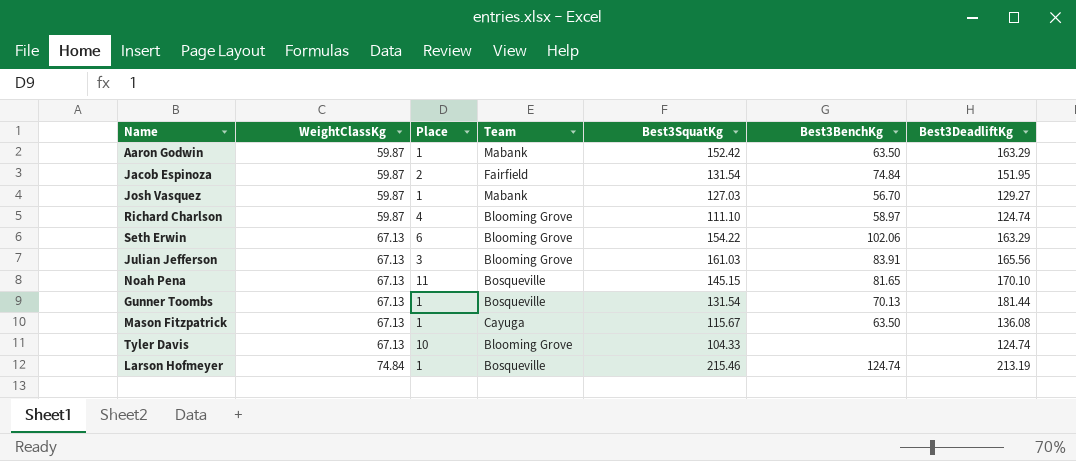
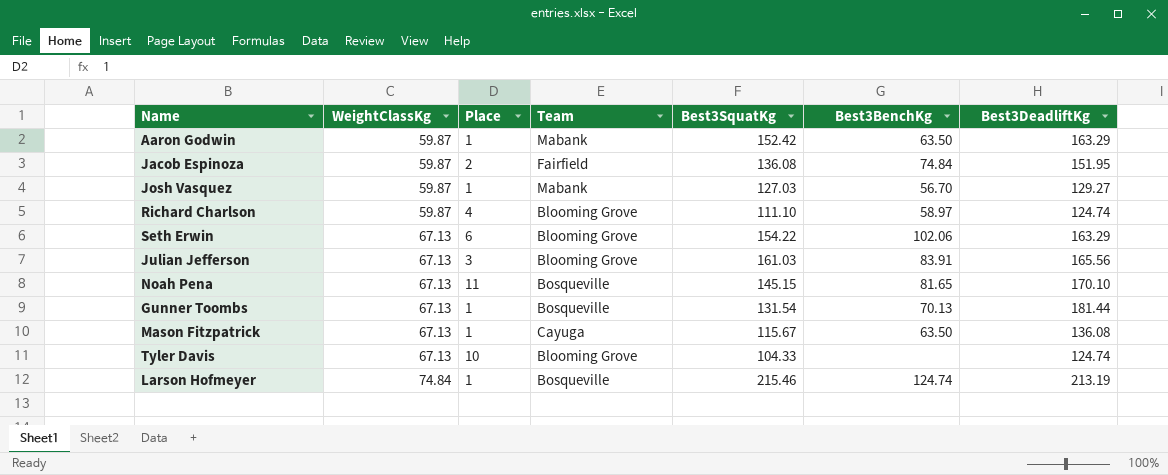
Jacob Espinoza | Best3SquatKg: 131.54 -> 136.08

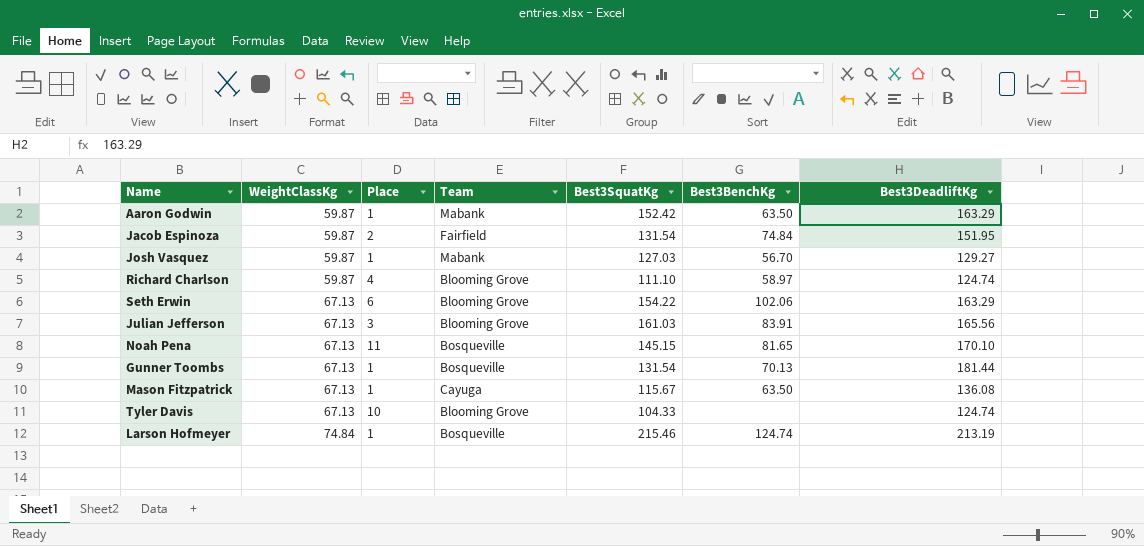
Jacob Espinoza | Best3SquatKg: 136.08 -> 131.54

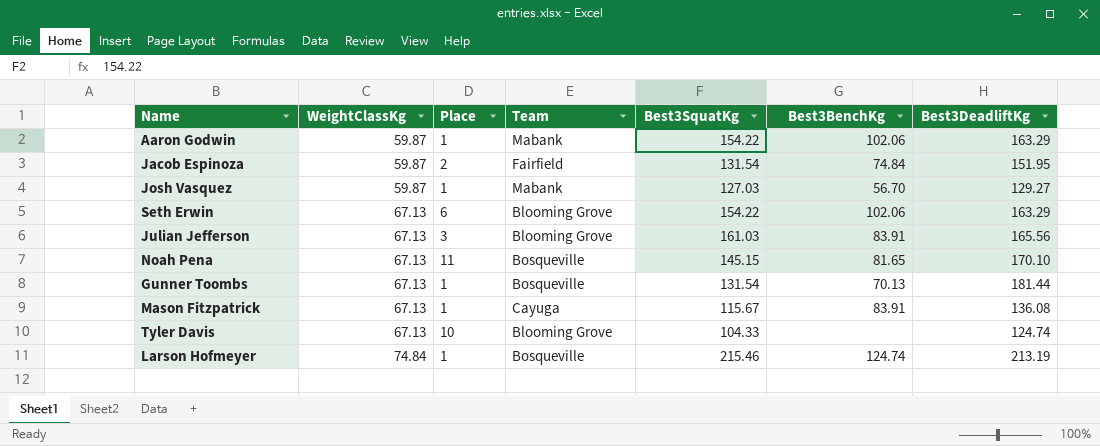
row Richard Charlson: 59.87 | 4 | Blooming Grove | 111.10 | 58.97 | 124.74 -> none
Aaron Godwin | Best3SquatKg: 152.42 -> 154.22
Aaron Godwin | Best3BenchKg: 63.50 -> 102.06
Mason Fitzpatrick | Best3BenchKg: 63.50 -> 83.91

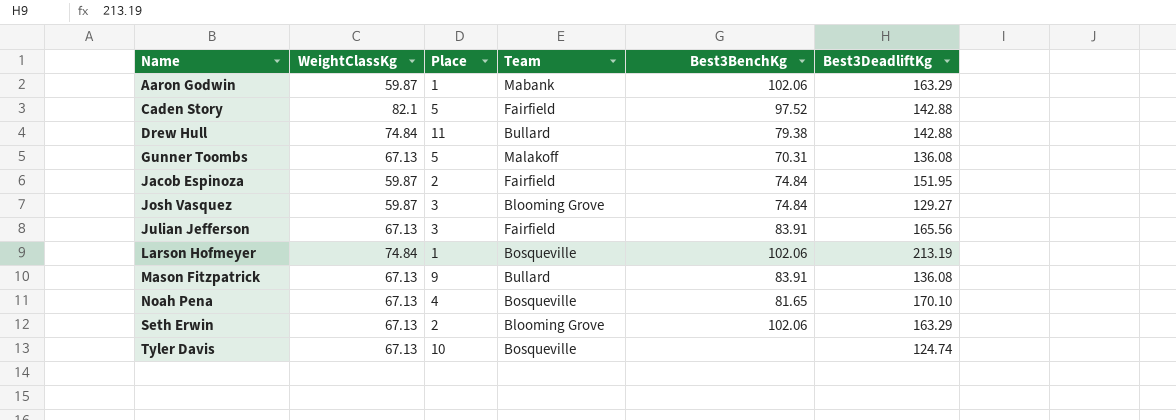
row order: WeightClassKg ascending -> Name ascending
column Best3SquatKg | position: 5 -> none
row Caden Story: none -> 82.1 | 5 | Fairfield | 97.52 | 142.88
row Drew Hull: none -> 74.84 | 11 | Bullard | 79.38 | 142.88
Gunner Toombs | Place: 1 -> 5
Gunner Toombs | Team: Bosqueville -> Malakoff
Gunner Toombs | Best3BenchKg: 70.13 -> 70.31
Gunner Toombs | Best3DeadliftKg: 181.44 -> 136.08
Josh Vasquez | Place: 1 -> 3
Josh Vasquez | Team: Mabank -> Blooming Grove
Josh Vasquez | Best3BenchKg: 56.70 -> 74.84
Julian Jefferson | Team: Blooming Grove -> Fairfield
Larson Hofmeyer | Best3BenchKg: 124.74 -> 102.06
Mason Fitzpatrick | Place: 1 -> 9
Mason Fitzpatrick | Team: Cayuga -> Bullard
Noah Pena | Place: 11 -> 4
Seth Erwin | Place: 6 -> 2
Tyler Davis | Team: Blooming Grove -> Bosqueville

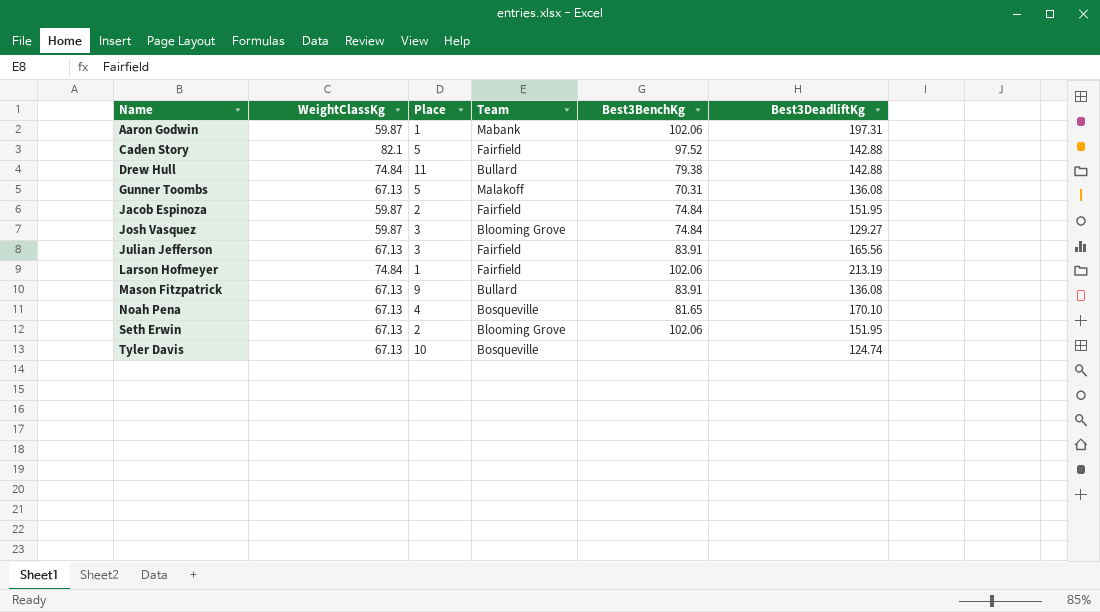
Aaron Godwin | Best3DeadliftKg: 163.29 -> 197.31
Larson Hofmeyer | Team: Bosqueville -> Fairfield
Seth Erwin | Best3DeadliftKg: 163.29 -> 151.95

